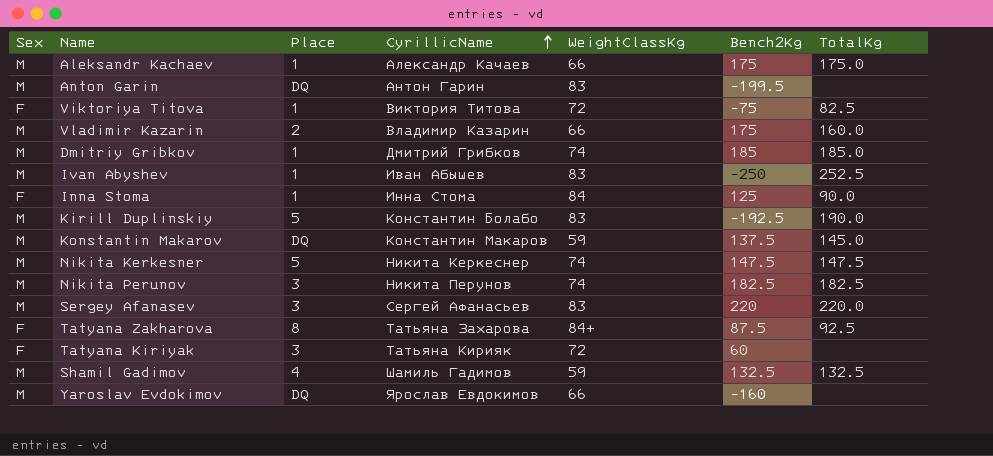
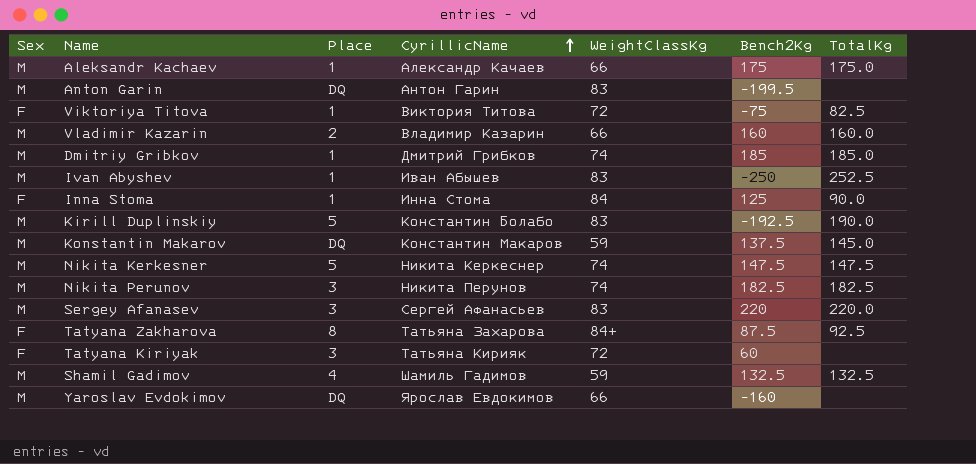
Vladimir Kazarin | Bench2Kg: 175 -> 160

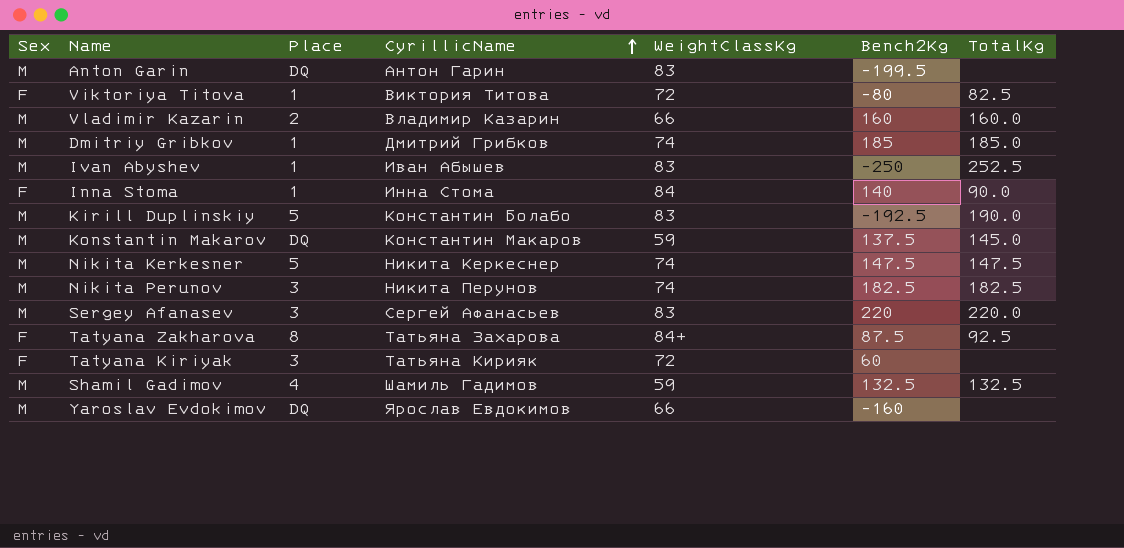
row Aleksandr Kachaev: M | 1 | Александр Качаев | 66 | 175 | 175.0 -> none
Viktoriya Titova | Bench2Kg: -75 -> -80
Inna Stoma | Bench2Kg: 125 -> 140

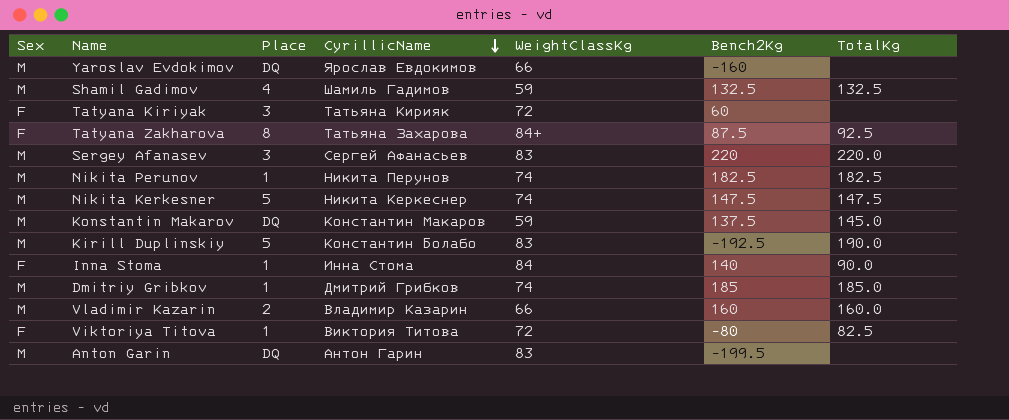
row order: CyrillicName ascending -> CyrillicName descending
row Ivan Abyshev: M | 1 | Иван Абышев | 83 | -250 | 252.5 -> none
Nikita Perunov | Place: 3 -> 1

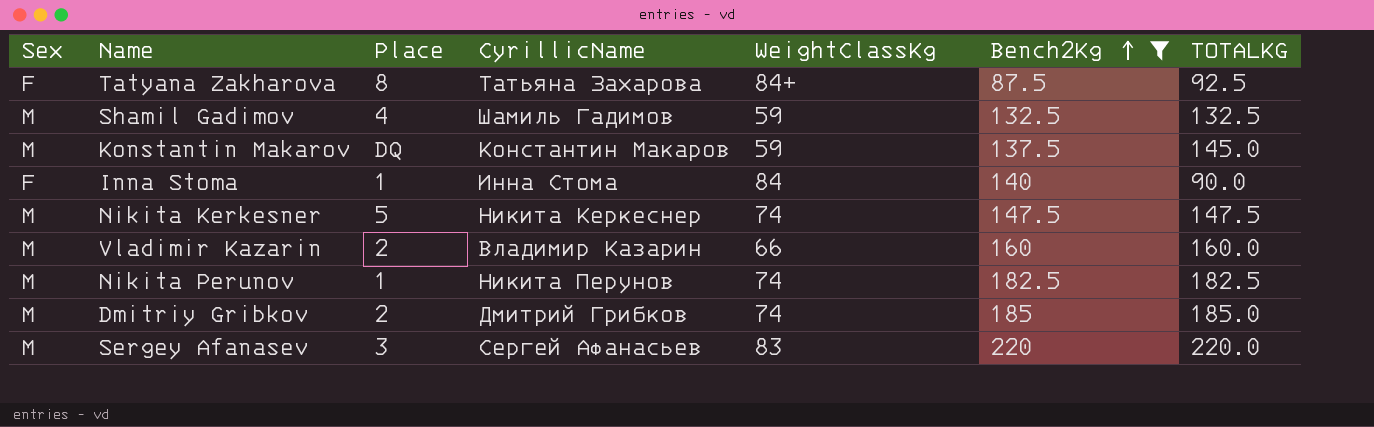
filter: none -> Bench2Kg >= 87.5
row order: CyrillicName descending -> Bench2Kg ascending
column name: TotalKg -> TOTALKG
Dmitriy Gribkov | Place: 1 -> 2

